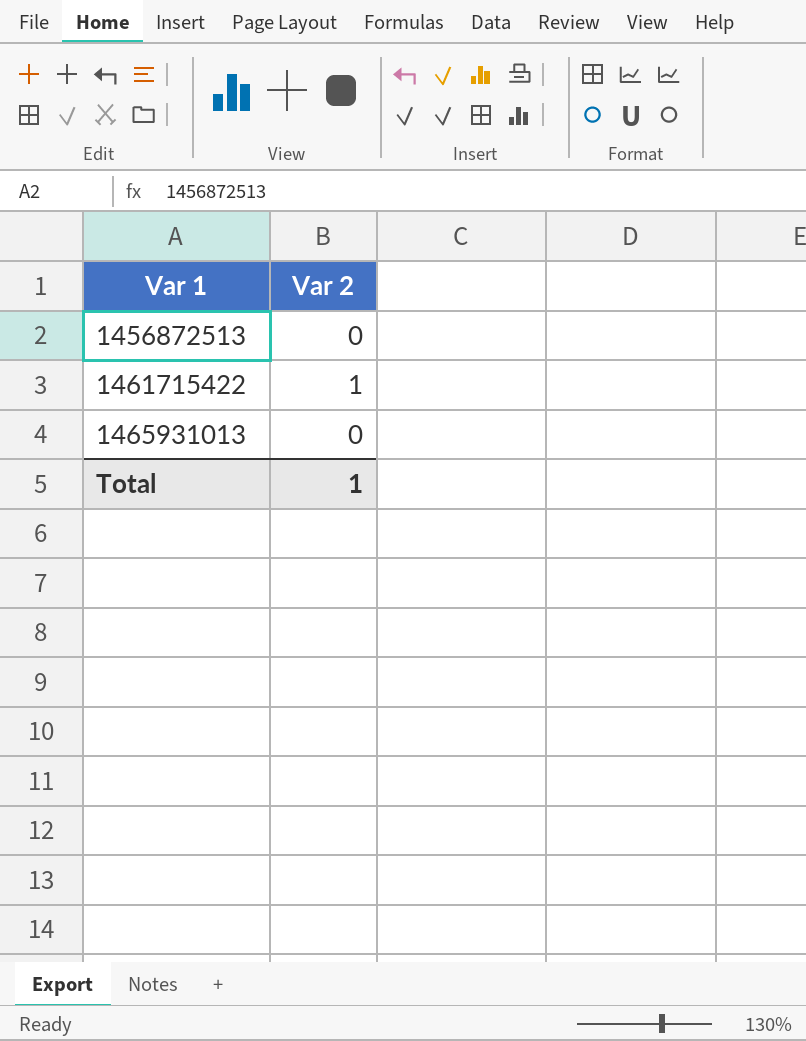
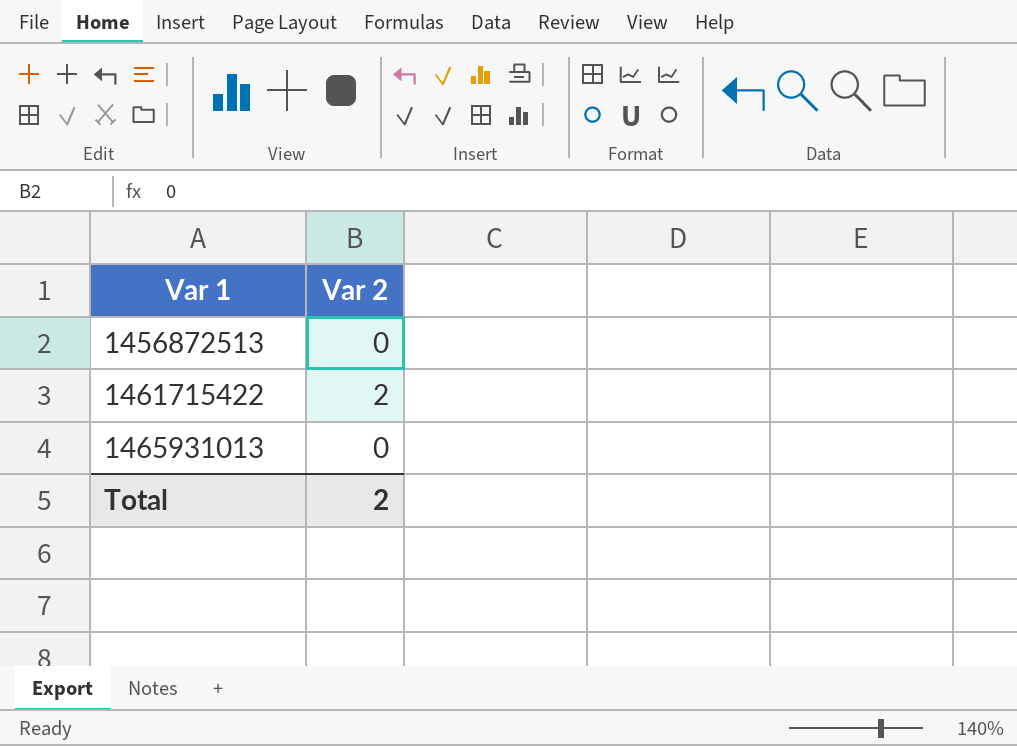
1461715422 | Var 2: 1 -> 2
Total | Var 2: 1 -> 2

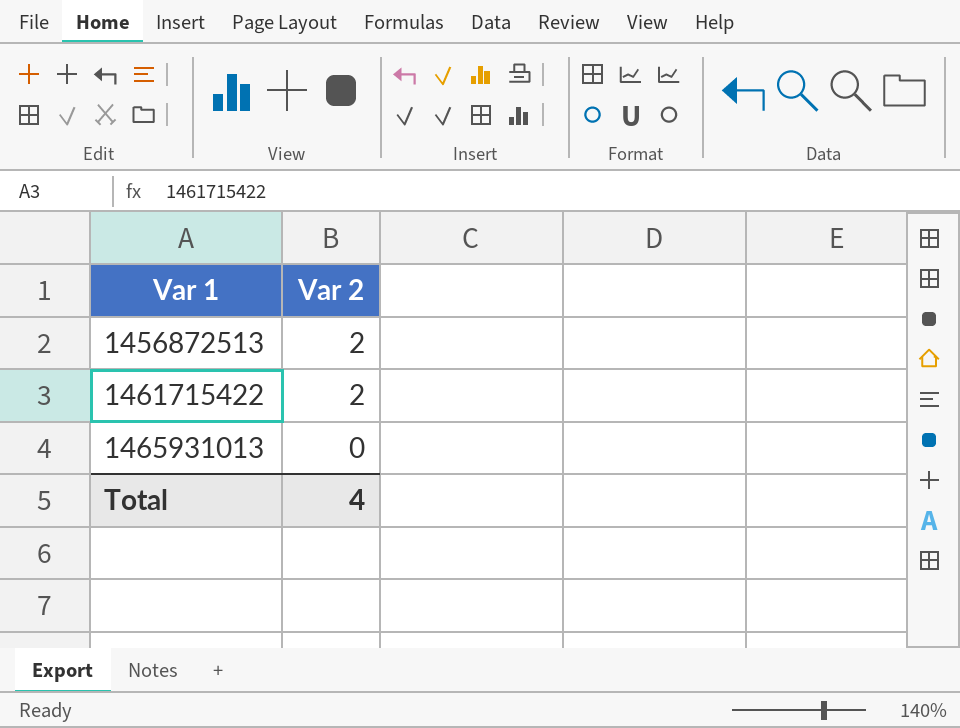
1456872513 | Var 2: 0 -> 2
Total | Var 2: 2 -> 4

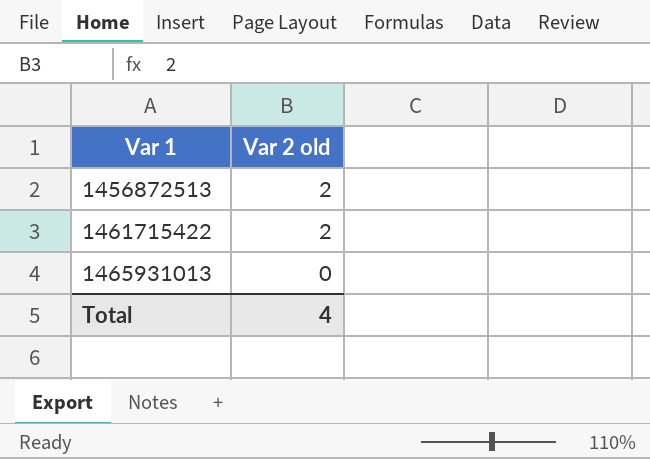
column name: Var 2 -> Var 2 old

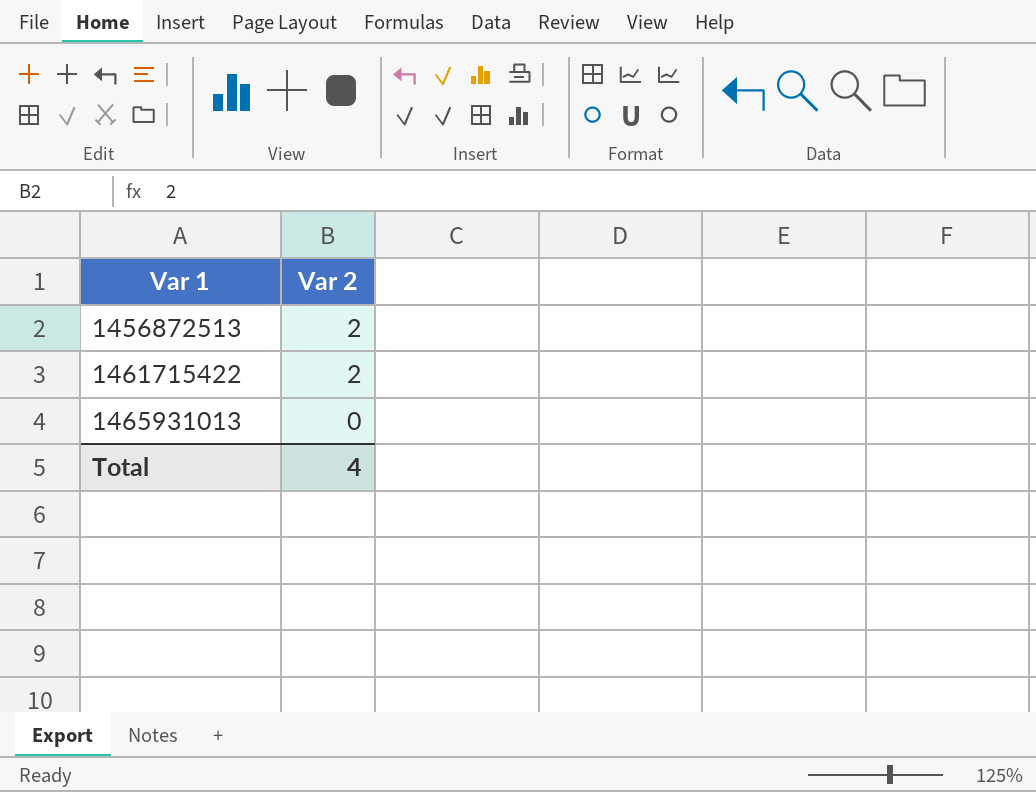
column name: Var 2 old -> Var 2

